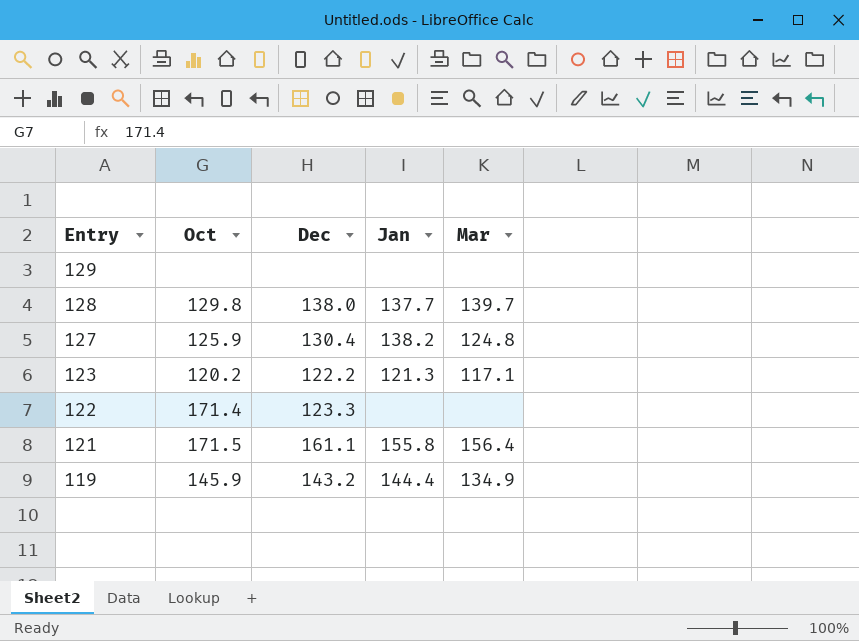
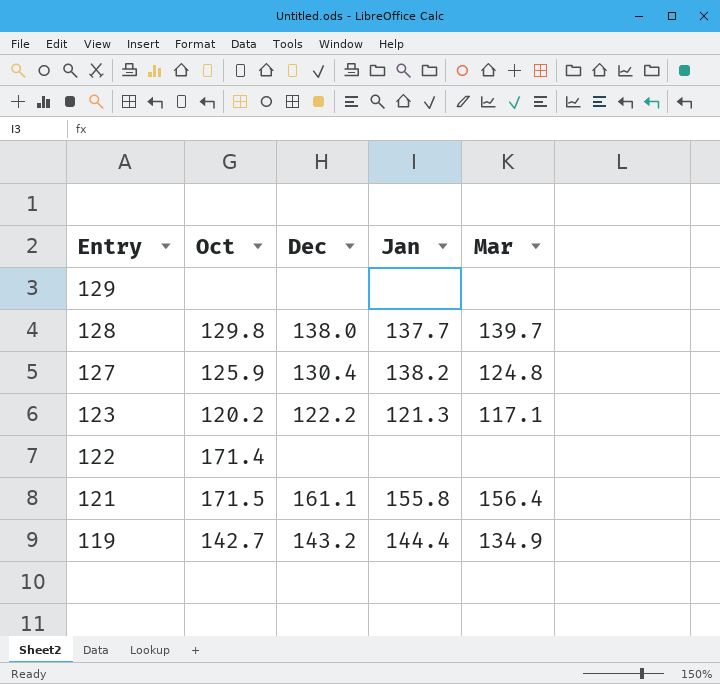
122 | Dec: 123.3 -> none
119 | Oct: 145.9 -> 142.7

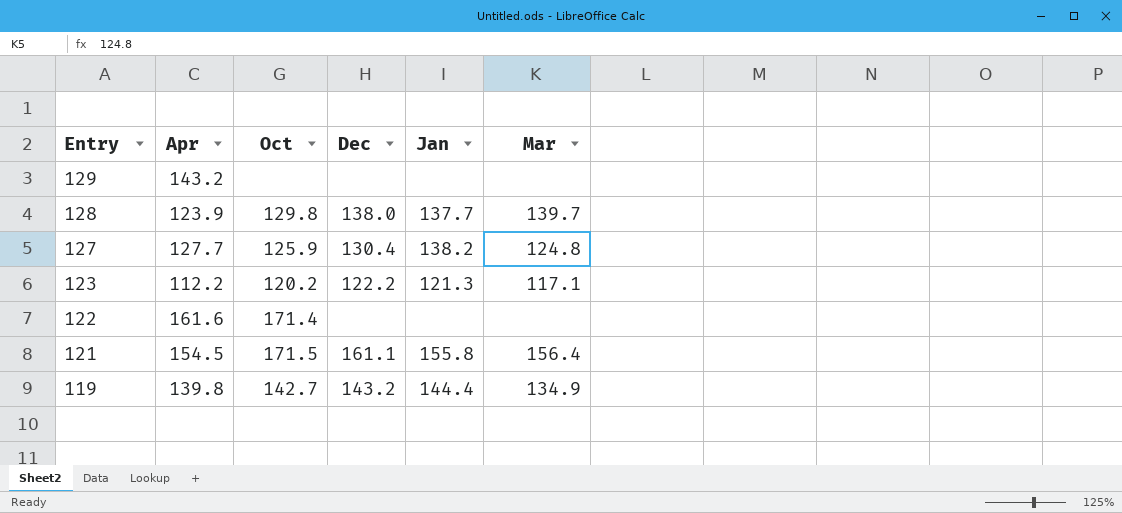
column Apr | position: none -> 2

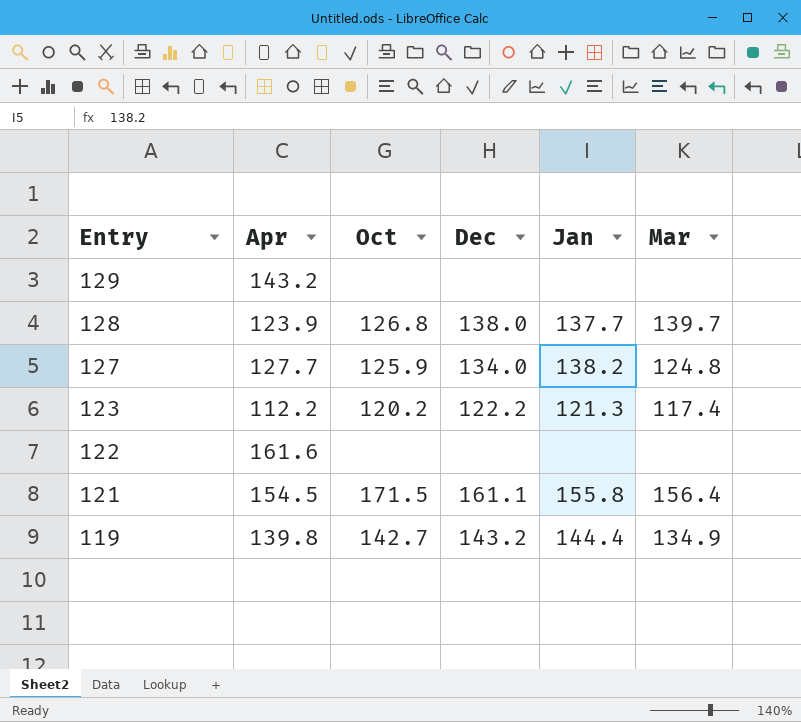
128 | Oct: 129.8 -> 126.8
127 | Dec: 130.4 -> 134.0
123 | Mar: 117.1 -> 117.4
122 | Oct: 171.4 -> none

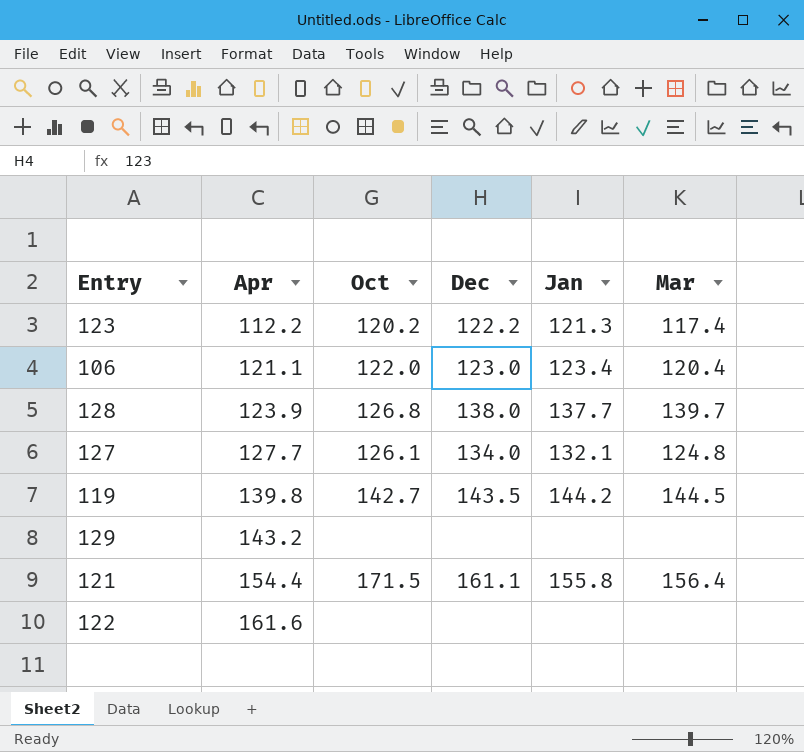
row order: Entry descending -> Apr ascending
row 106: none -> 121.1 | 122.0 | 123.0 | 123.4 | 120.4
127 | Oct: 125.9 -> 126.1
127 | Jan: 138.2 -> 132.1
119 | Dec: 143.2 -> 143.5
119 | Jan: 144.4 -> 144.2
119 | Mar: 134.9 -> 144.5
121 | Apr: 154.5 -> 154.4

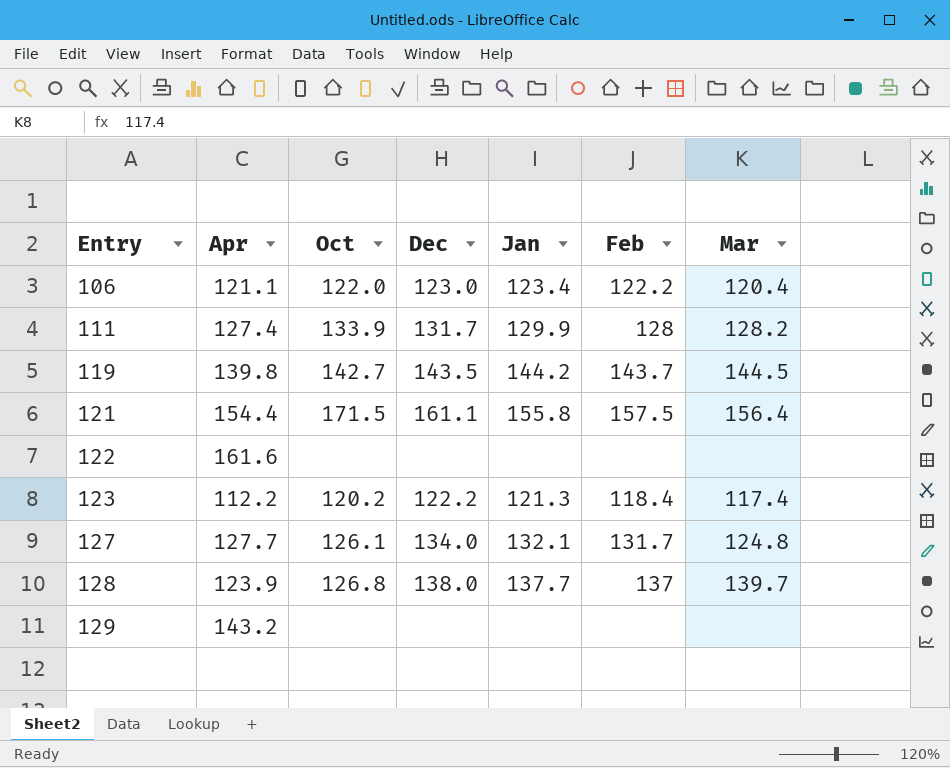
row order: Apr ascending -> Entry ascending
column Feb | position: none -> 6
row 111: none -> 127.4 | 133.9 | 131.7 | 129.9 | 128 | 128.2

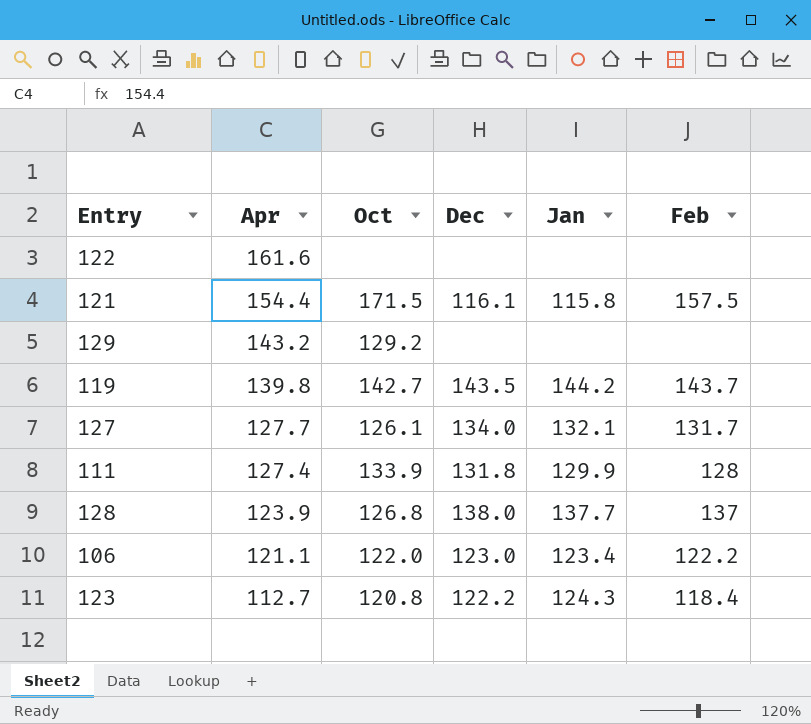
row order: Entry ascending -> Apr descending
column Mar | position: 7 -> none
121 | Dec: 161.1 -> 116.1
121 | Jan: 155.8 -> 115.8
129 | Oct: none -> 129.2
111 | Dec: 131.7 -> 131.8
123 | Apr: 112.2 -> 112.7
123 | Oct: 120.2 -> 120.8
123 | Jan: 121.3 -> 124.3

